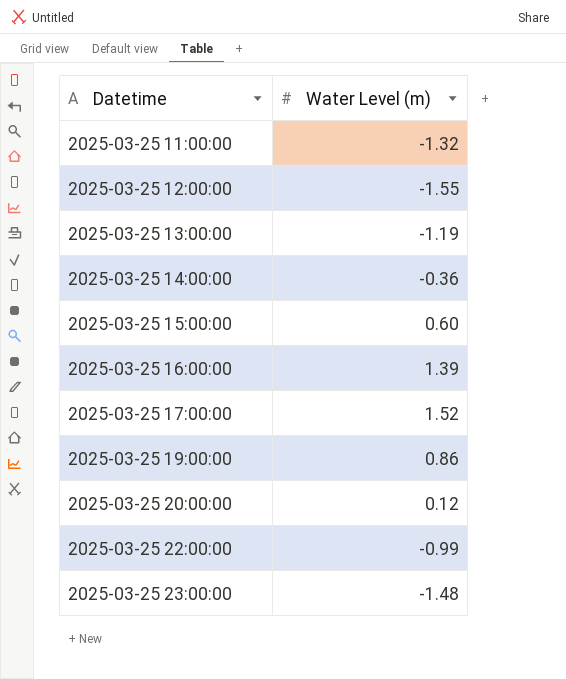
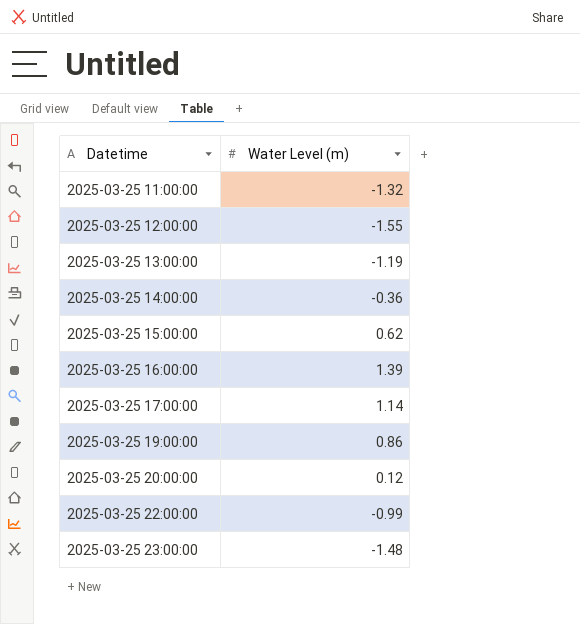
2025-03-25 15:00:00 | Water Level (m): 0.60 -> 0.62
2025-03-25 17:00:00 | Water Level (m): 1.52 -> 1.14

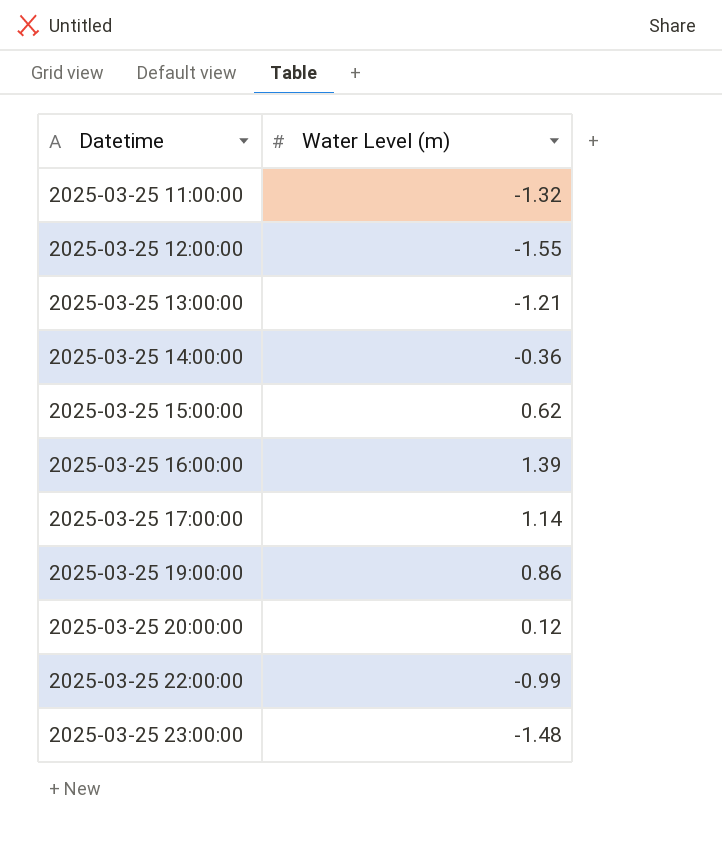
2025-03-25 13:00:00 | Water Level (m): -1.19 -> -1.21

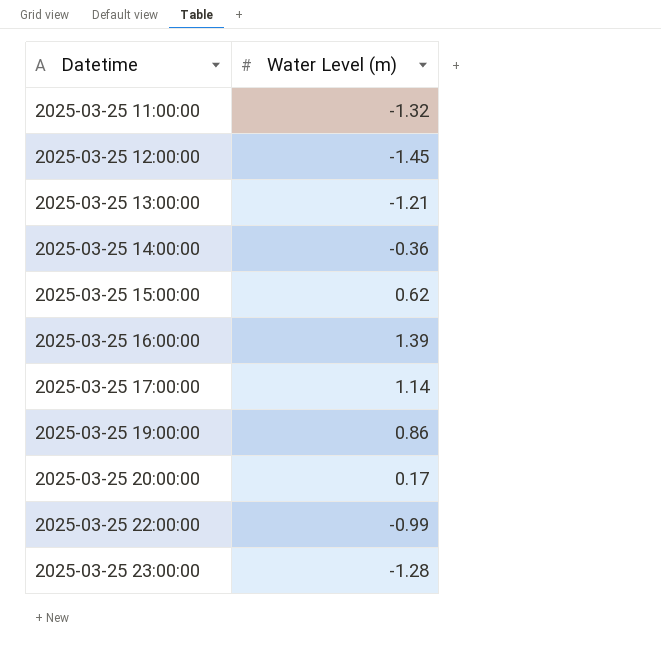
2025-03-25 12:00:00 | Water Level (m): -1.55 -> -1.45
2025-03-25 20:00:00 | Water Level (m): 0.12 -> 0.17
2025-03-25 23:00:00 | Water Level (m): -1.48 -> -1.28

